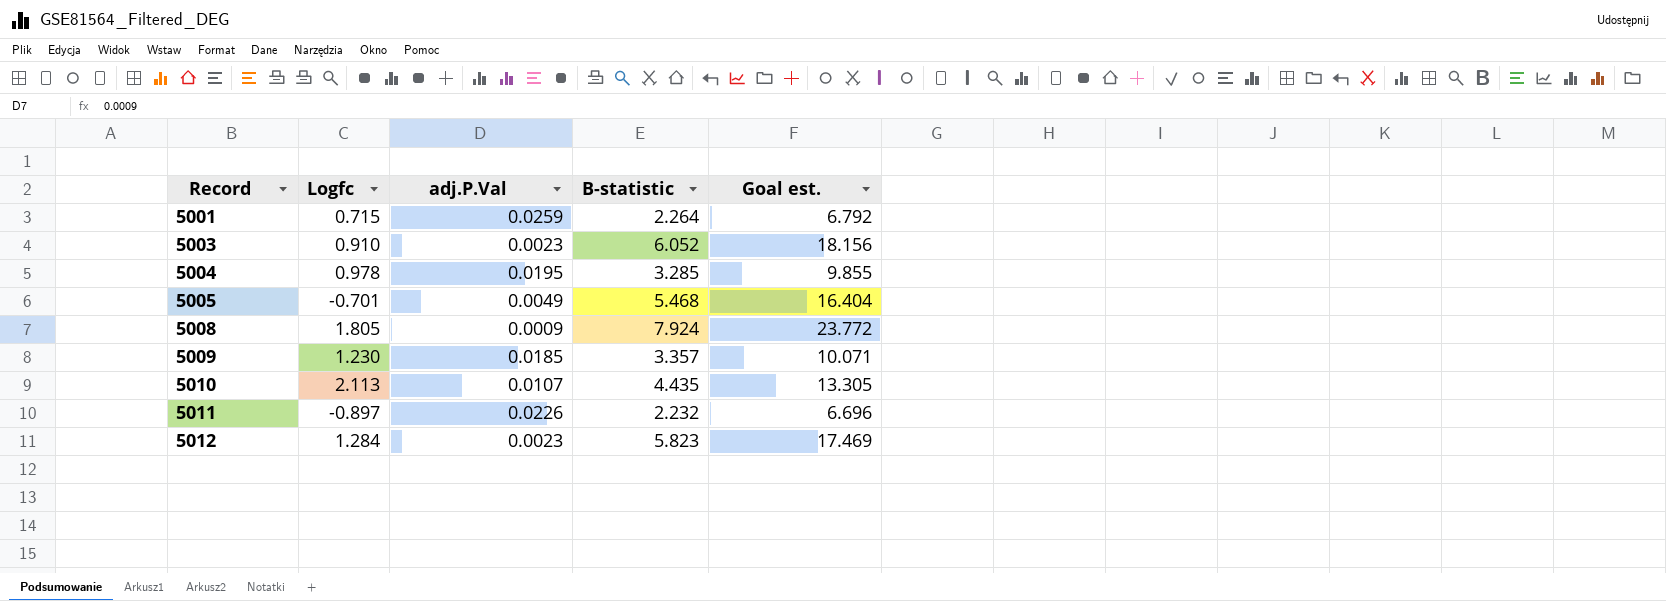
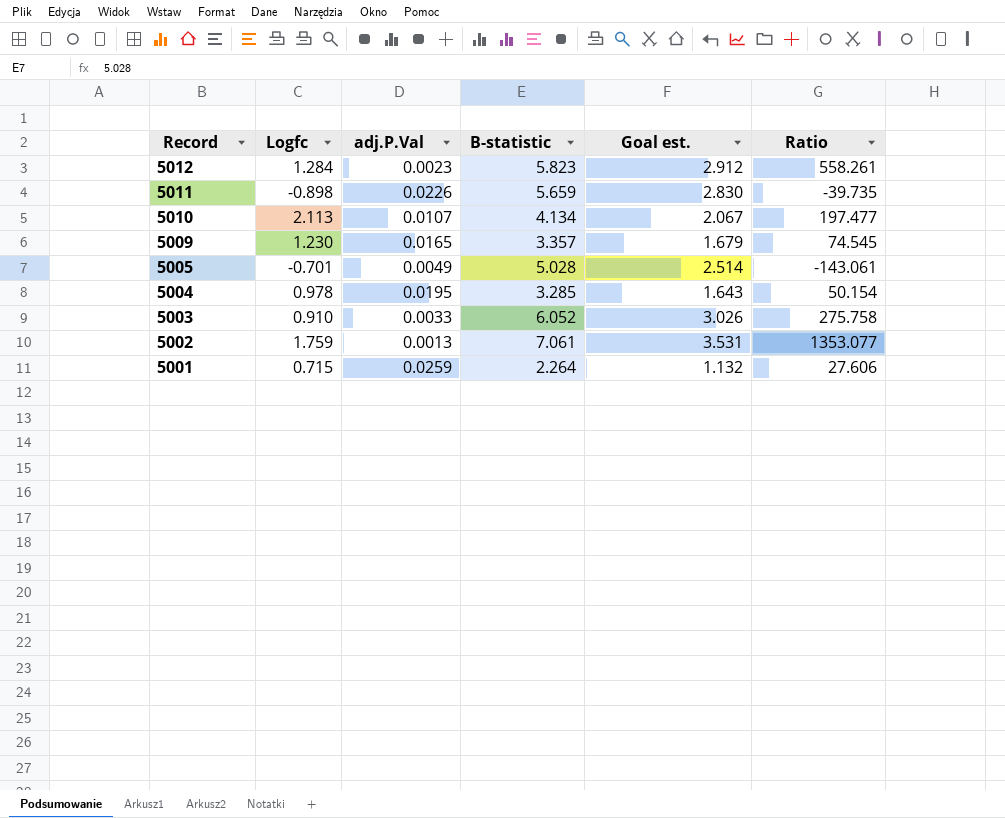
row order: Record ascending -> Record descending
column Goal est. | formula: [B-statistic] * 3 -> [B-statistic] * 0.5
column Ratio | formula: none -> [Logfc] / [adj.P.Val]
row 5008: 1.805 | 0.0009 | 7.924 | 23.772 -> none
5011 | Logfc: -0.897 -> -0.898
5011 | B-statistic: 2.232 -> 5.659
5010 | B-statistic: 4.435 -> 4.134
5009 | adj.P.Val: 0.0185 -> 0.0165
5005 | B-statistic: 5.468 -> 5.028
5003 | adj.P.Val: 0.0023 -> 0.0033
row 5002: none -> 1.759 | 0.0013 | 7.061 | 3.531 | 1353.077

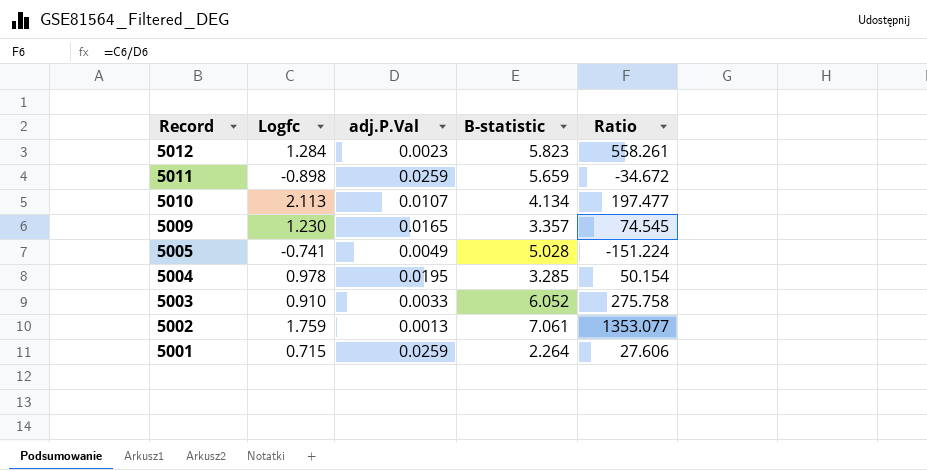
column Goal est. | formula: [B-statistic] * 0.5 -> none
5011 | adj.P.Val: 0.0226 -> 0.0259
5011 | Ratio: -39.735 -> -34.672
5005 | Logfc: -0.701 -> -0.741
5005 | Ratio: -143.061 -> -151.224

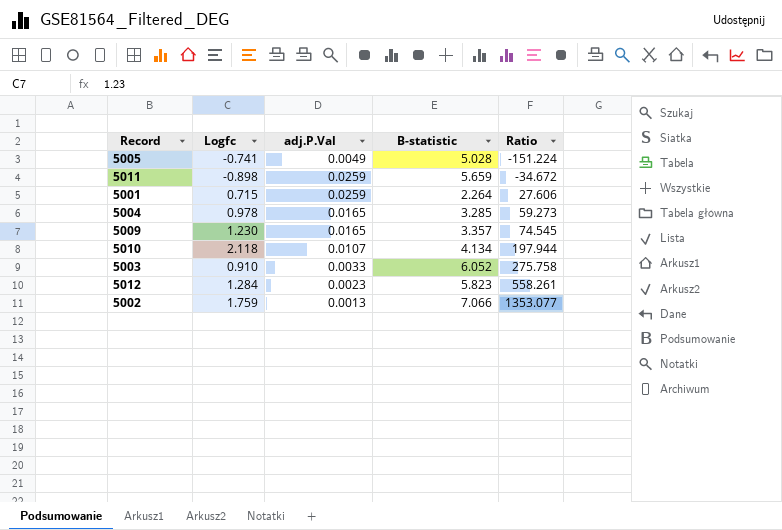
row order: Record descending -> Ratio ascending
5004 | adj.P.Val: 0.0195 -> 0.0165
5004 | Ratio: 50.154 -> 59.273
5010 | Logfc: 2.113 -> 2.118
5010 | Ratio: 197.477 -> 197.944
5002 | B-statistic: 7.061 -> 7.066

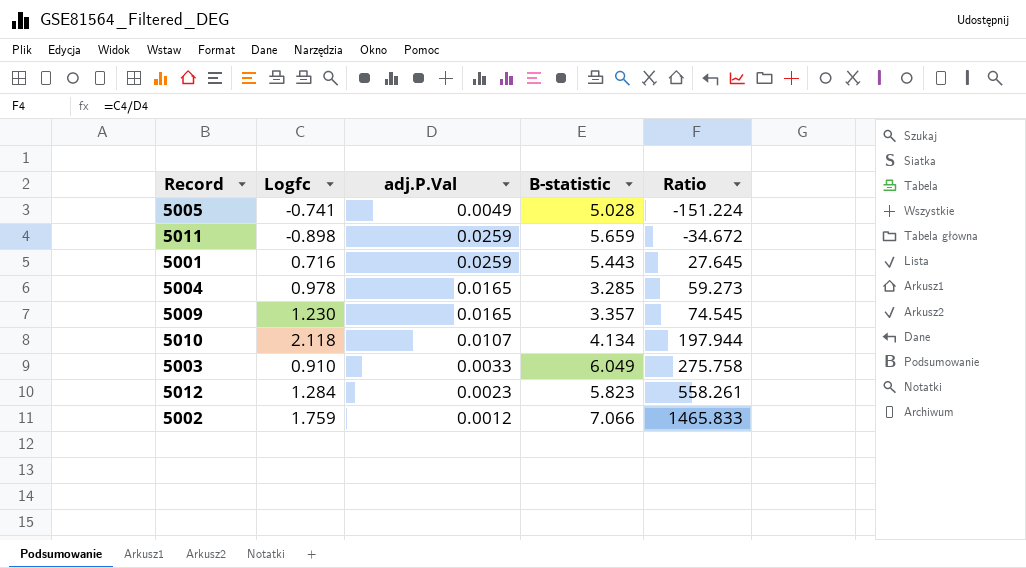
5001 | Logfc: 0.715 -> 0.716
5001 | B-statistic: 2.264 -> 5.443
5001 | Ratio: 27.606 -> 27.645
5003 | B-statistic: 6.052 -> 6.049
5002 | adj.P.Val: 0.0013 -> 0.0012
5002 | Ratio: 1353.077 -> 1465.833

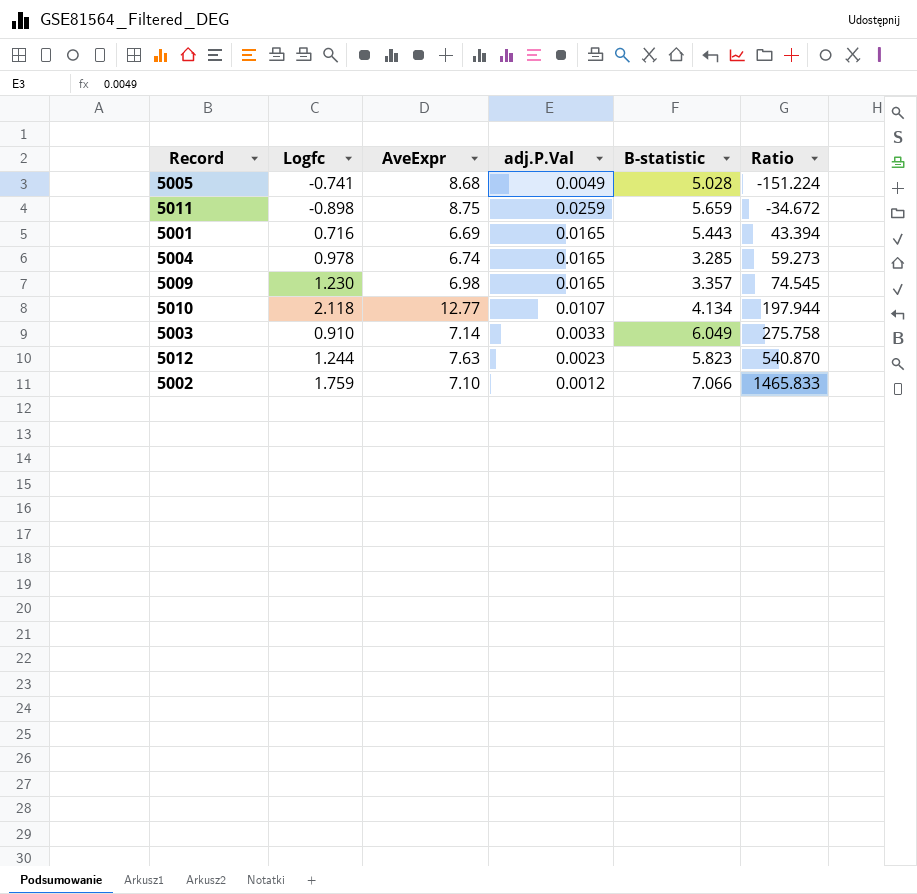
column AveExpr | position: none -> 3
5001 | adj.P.Val: 0.0259 -> 0.0165
5001 | Ratio: 27.645 -> 43.394
5012 | Logfc: 1.284 -> 1.244
5012 | Ratio: 558.261 -> 540.870

